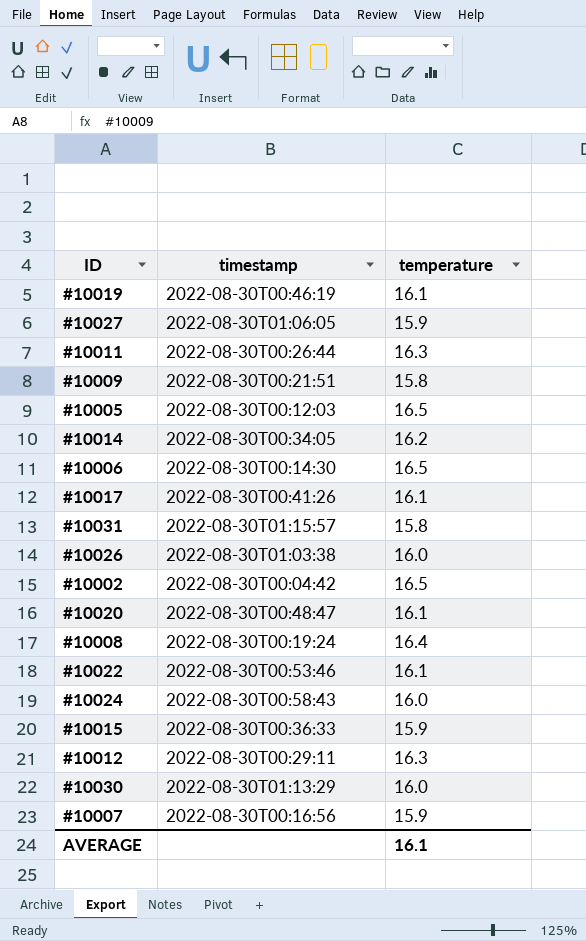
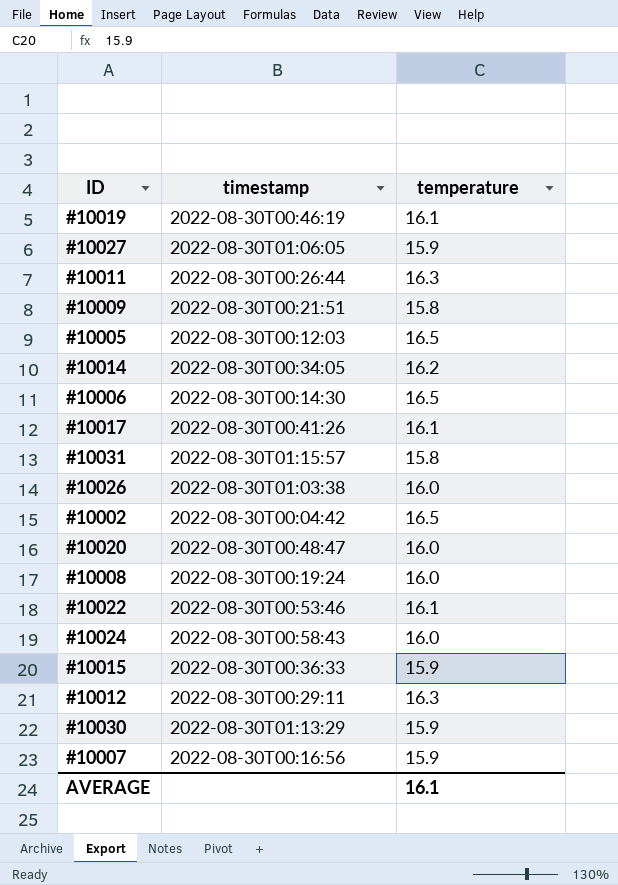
#10020 | temperature: 16.1 -> 16.0
#10008 | temperature: 16.4 -> 16.0
#10030 | temperature: 16.0 -> 15.9

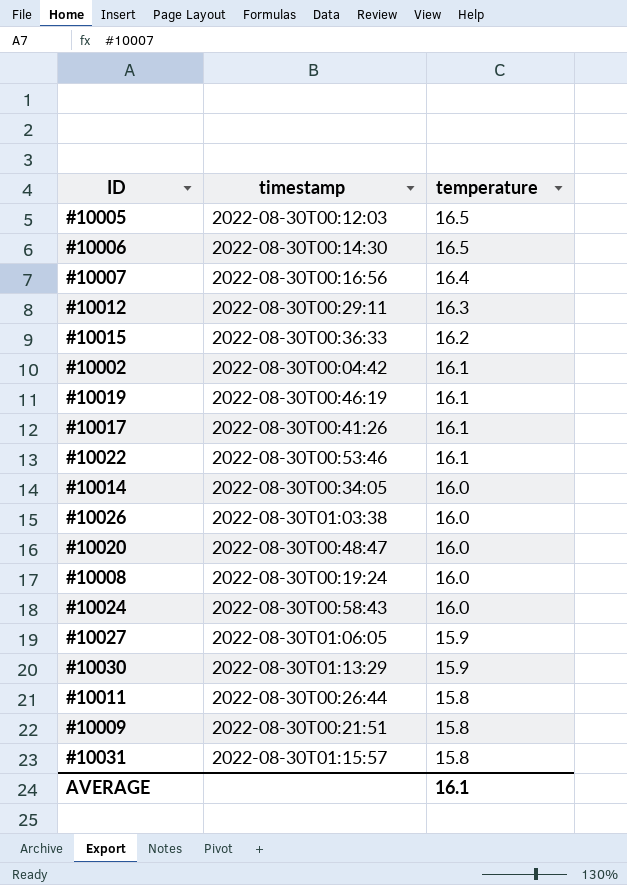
row order: none -> temperature descending
#10007 | temperature: 15.9 -> 16.4
#10015 | temperature: 15.9 -> 16.2
#10002 | temperature: 16.5 -> 16.1
#10014 | temperature: 16.2 -> 16.0
#10011 | temperature: 16.3 -> 15.8

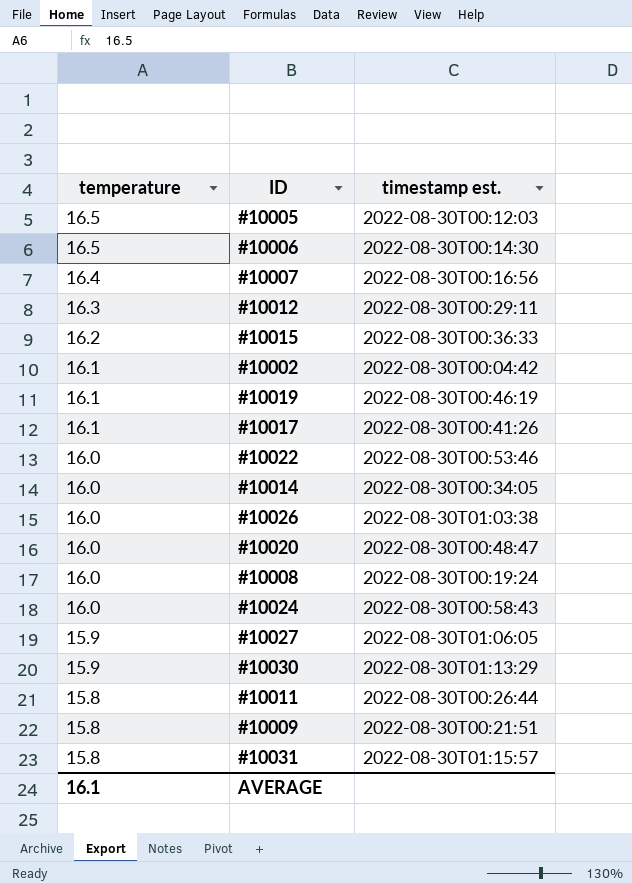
column temperature | position: 3 -> 1
column name: timestamp -> timestamp est.
#10022 | temperature: 16.1 -> 16.0

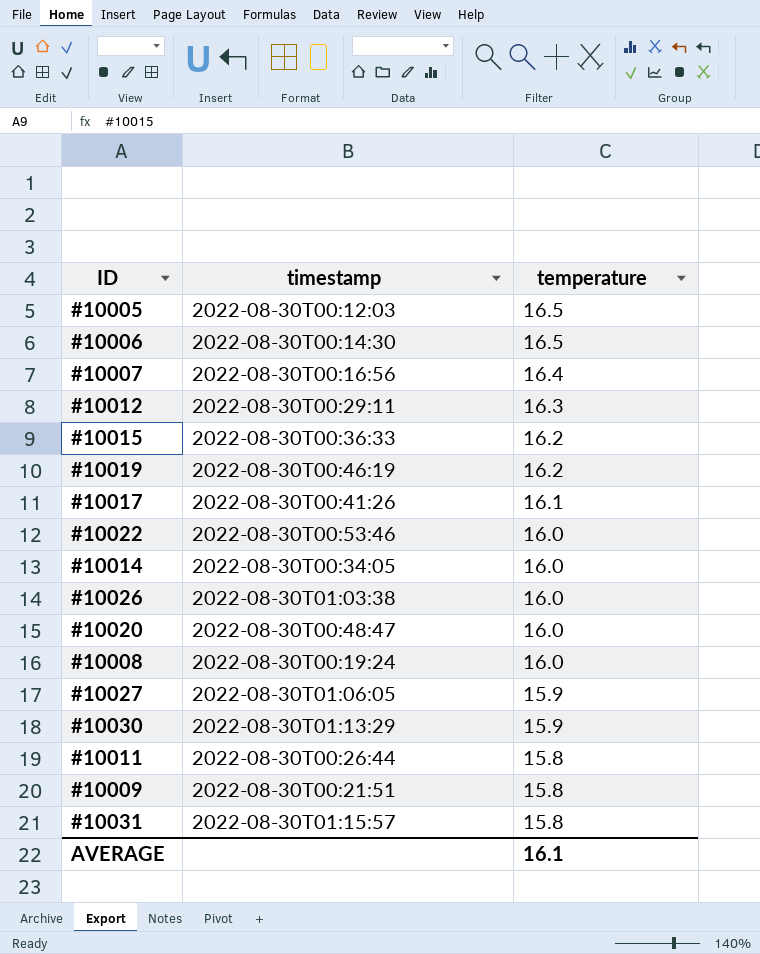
column name: timestamp est. -> timestamp
column temperature | position: 1 -> 3
row #10002: 16.1 | 2022-08-30T00:04:42 -> none
row #10024: 16.0 | 2022-08-30T00:58:43 -> none
#10019 | temperature: 16.1 -> 16.2

